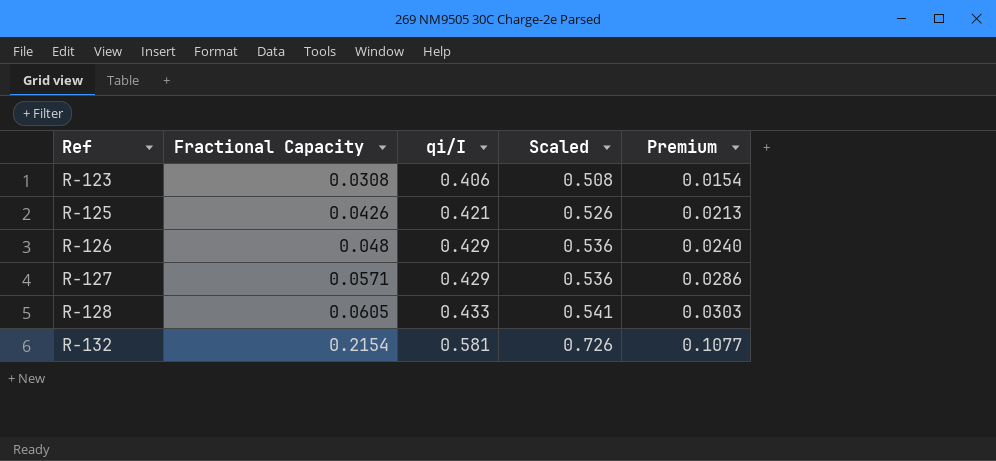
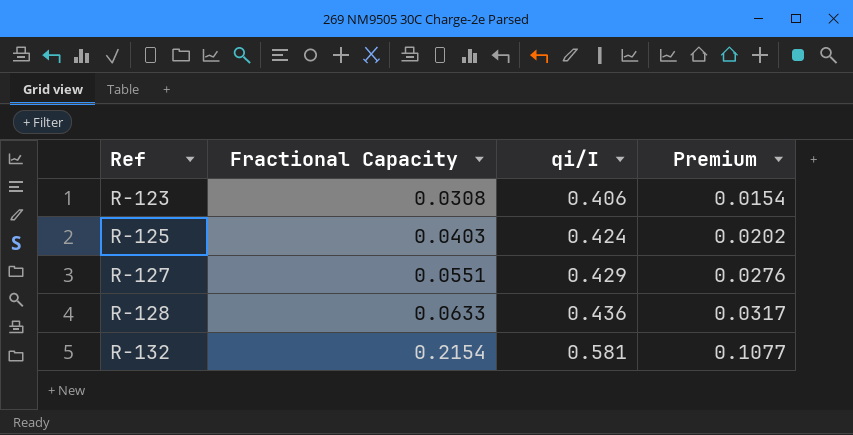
column Scaled | formula: [qi/I] * 1.25 -> none
row R-126: 0.048 | 0.429 | 0.536 | 0.0240 -> none
R-125 | Fractional Capacity: 0.0426 -> 0.0403
R-125 | qi/I: 0.421 -> 0.424
R-125 | Premium: 0.0213 -> 0.0202
R-127 | Fractional Capacity: 0.0571 -> 0.0551
R-127 | Premium: 0.0286 -> 0.0276
R-128 | Fractional Capacity: 0.0605 -> 0.0633
R-128 | qi/I: 0.433 -> 0.436
R-128 | Premium: 0.0303 -> 0.0317

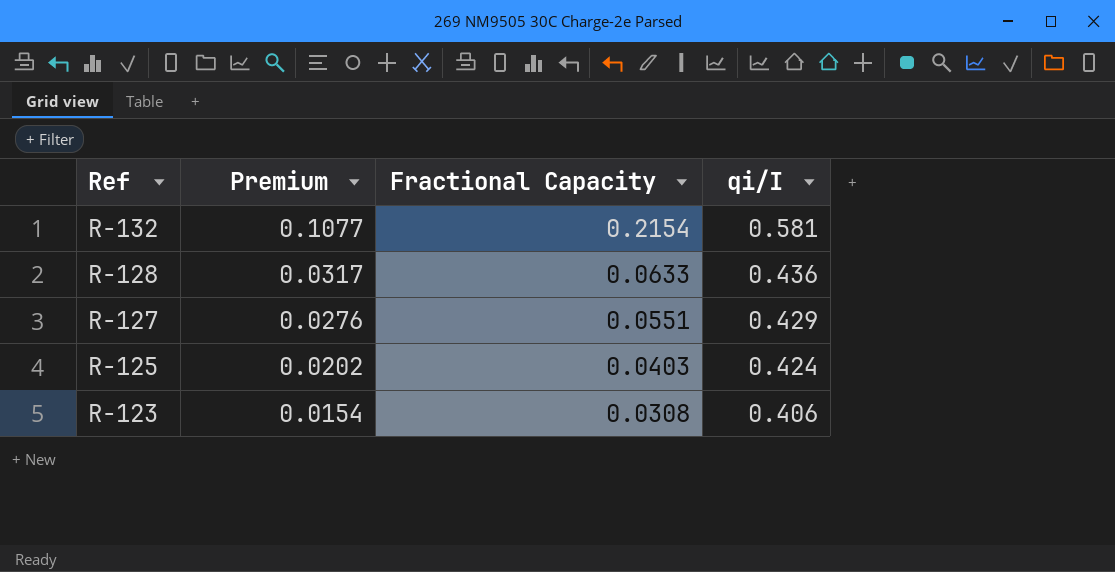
row order: Ref ascending -> Ref descending
column Premium | position: 4 -> 2

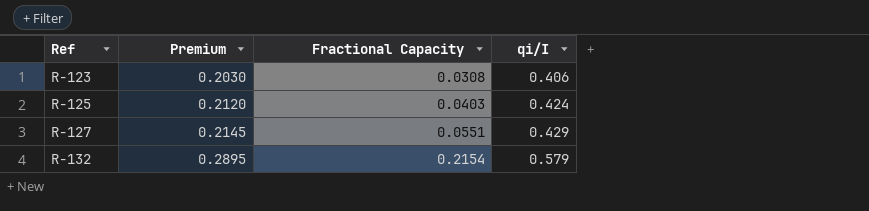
row order: Ref descending -> Ref ascending
column Premium | formula: [Fractional Capacity] * 0.5 -> [qi/I] * 0.5
row R-128: 0.0317 | 0.0633 | 0.436 -> none
R-132 | qi/I: 0.581 -> 0.579

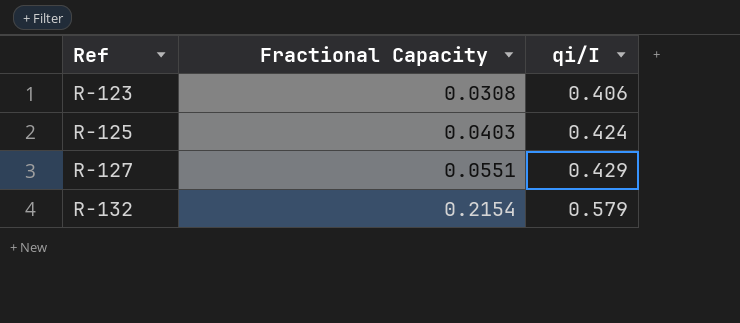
column Premium | formula: [qi/I] * 0.5 -> none

